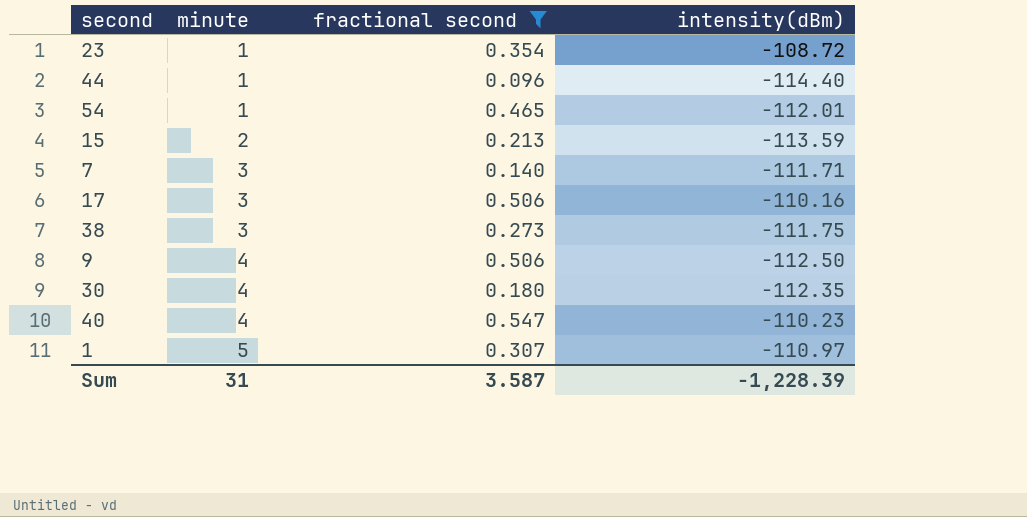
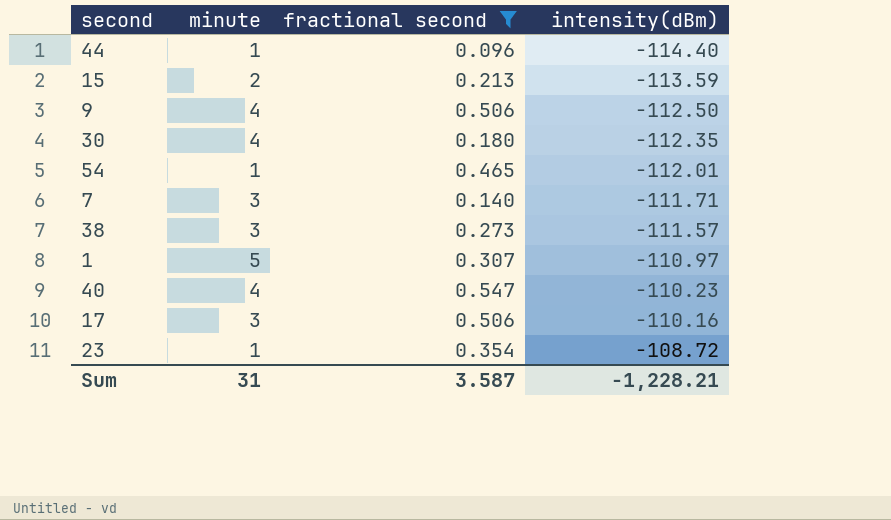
row order: minute ascending -> intensity(dBm) ascending
38 | intensity(dBm): -111.75 -> -111.57
Sum | intensity(dBm): -1,228.39 -> -1,228.21

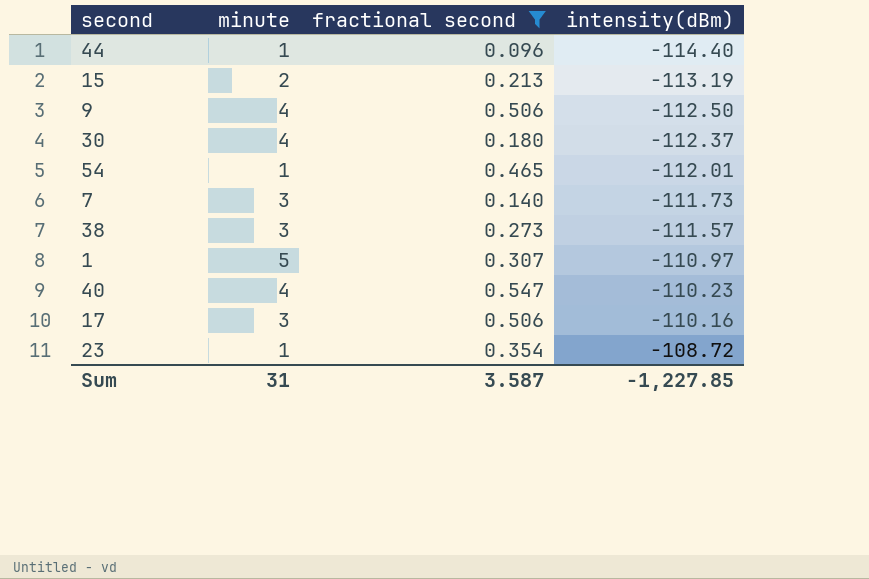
15 | intensity(dBm): -113.59 -> -113.19
30 | intensity(dBm): -112.35 -> -112.37
7 | intensity(dBm): -111.71 -> -111.73
Sum | intensity(dBm): -1,228.21 -> -1,227.85

